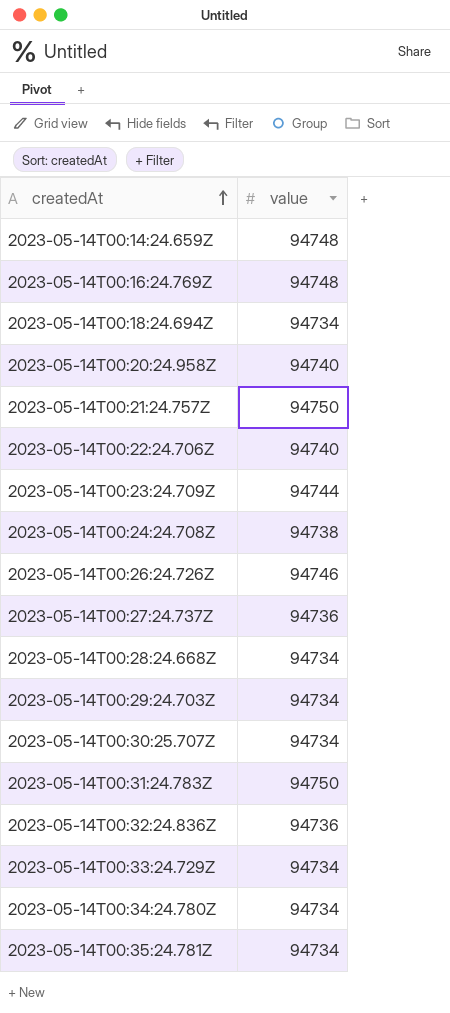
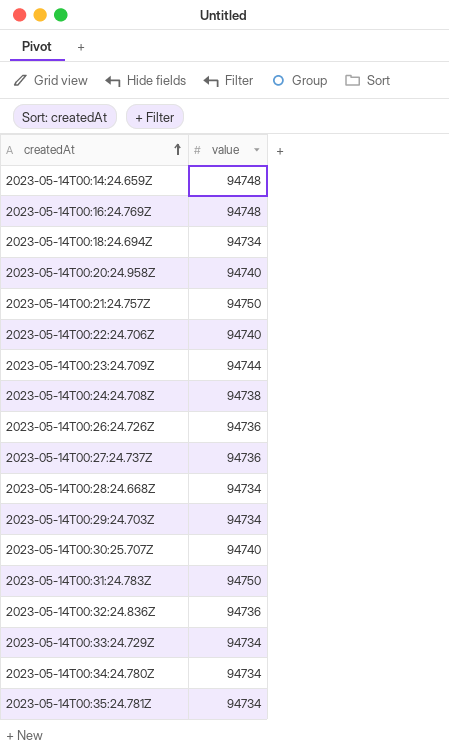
2023-05-14T00:26:24.726Z | value: 94746 -> 94736
2023-05-14T00:30:25.707Z | value: 94734 -> 94740

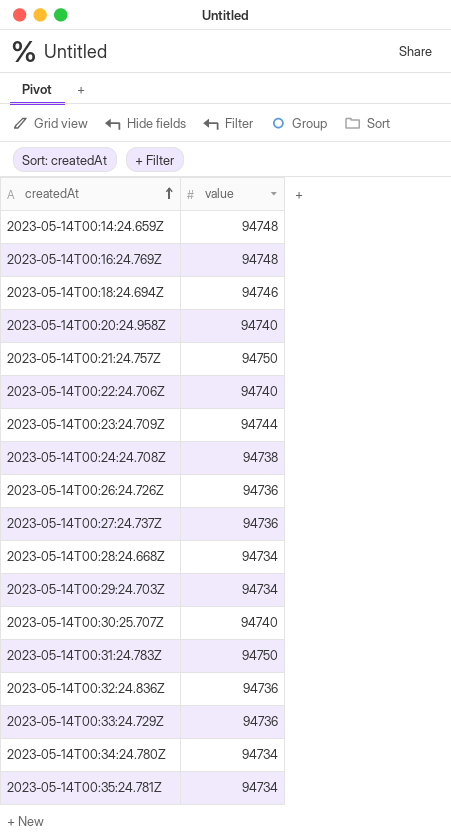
2023-05-14T00:18:24.694Z | value: 94734 -> 94746
2023-05-14T00:33:24.729Z | value: 94734 -> 94736

